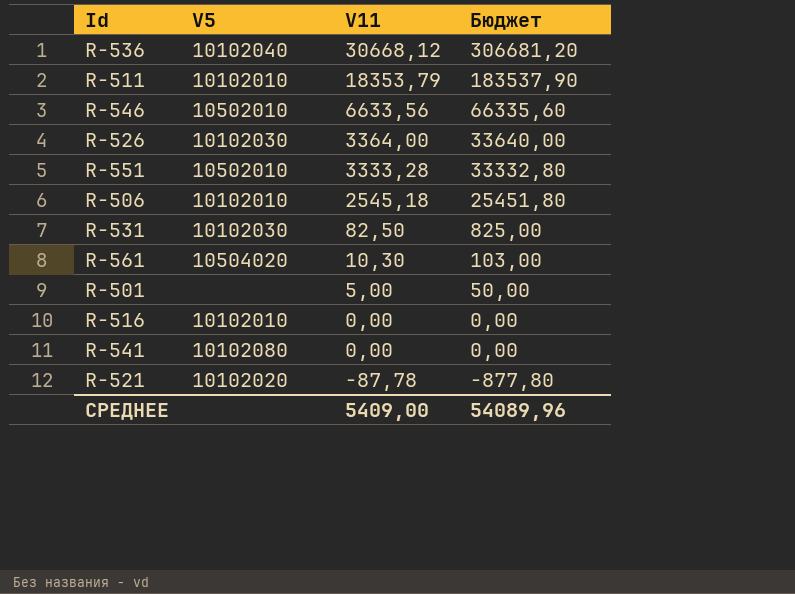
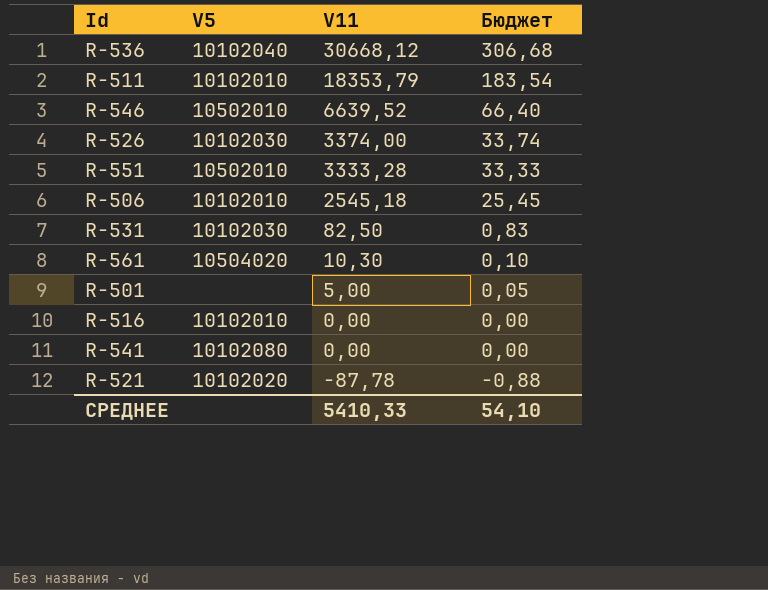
column Бюджет | formula: [V11] * 10 -> [V11] * 0,01
R-546 | V11: 6633,56 -> 6639,52
R-526 | V11: 3364,00 -> 3374,00
СРЕДНЕЕ | V11: 5409,00 -> 5410,33
СРЕДНЕЕ | Бюджет: 54089,96 -> 54,10

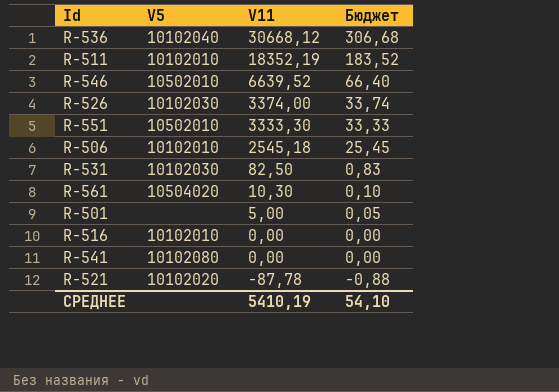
R-511 | V11: 18353,79 -> 18352,19
R-511 | Бюджет: 183,54 -> 183,52
R-551 | V11: 3333,28 -> 3333,30
СРЕДНЕЕ | V11: 5410,33 -> 5410,19

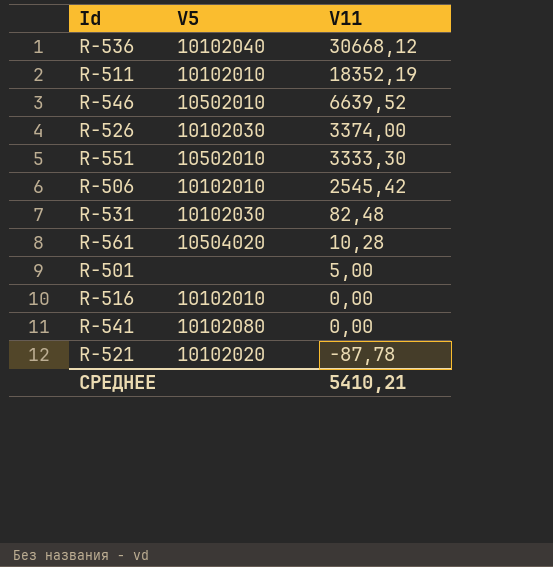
column Бюджет | formula: [V11] * 0,01 -> none
R-506 | V11: 2545,18 -> 2545,42
R-531 | V11: 82,50 -> 82,48
R-561 | V11: 10,30 -> 10,28
СРЕДНЕЕ | V11: 5410,19 -> 5410,21

